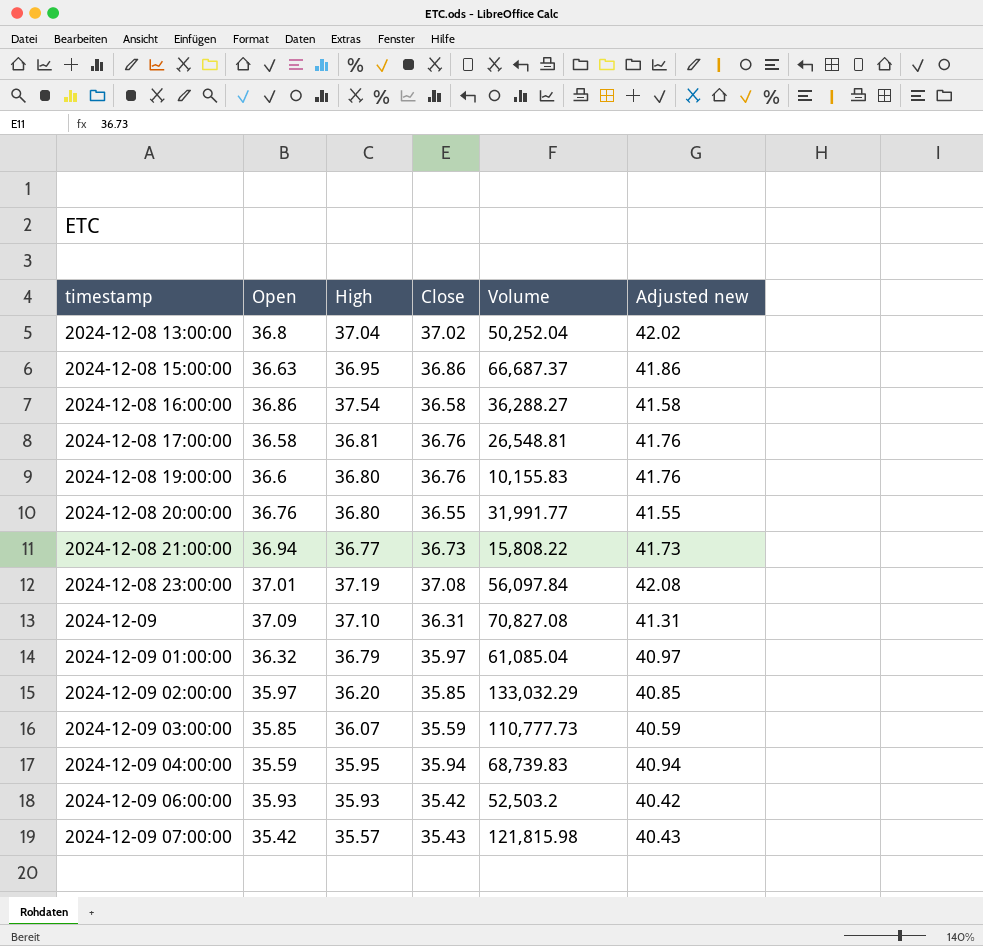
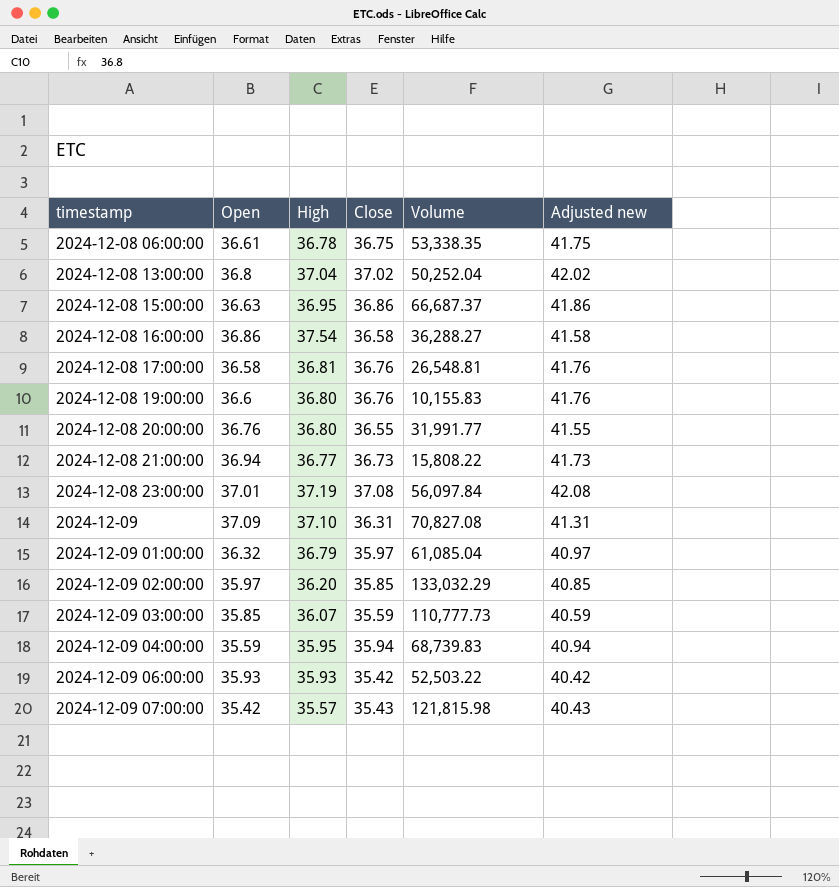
row 2024-12-08 06:00:00: none -> 36.61 | 36.78 | 36.75 | 53,338.35 | 41.75
2024-12-09 06:00:00 | Volume: 52,503.2 -> 52,503.22

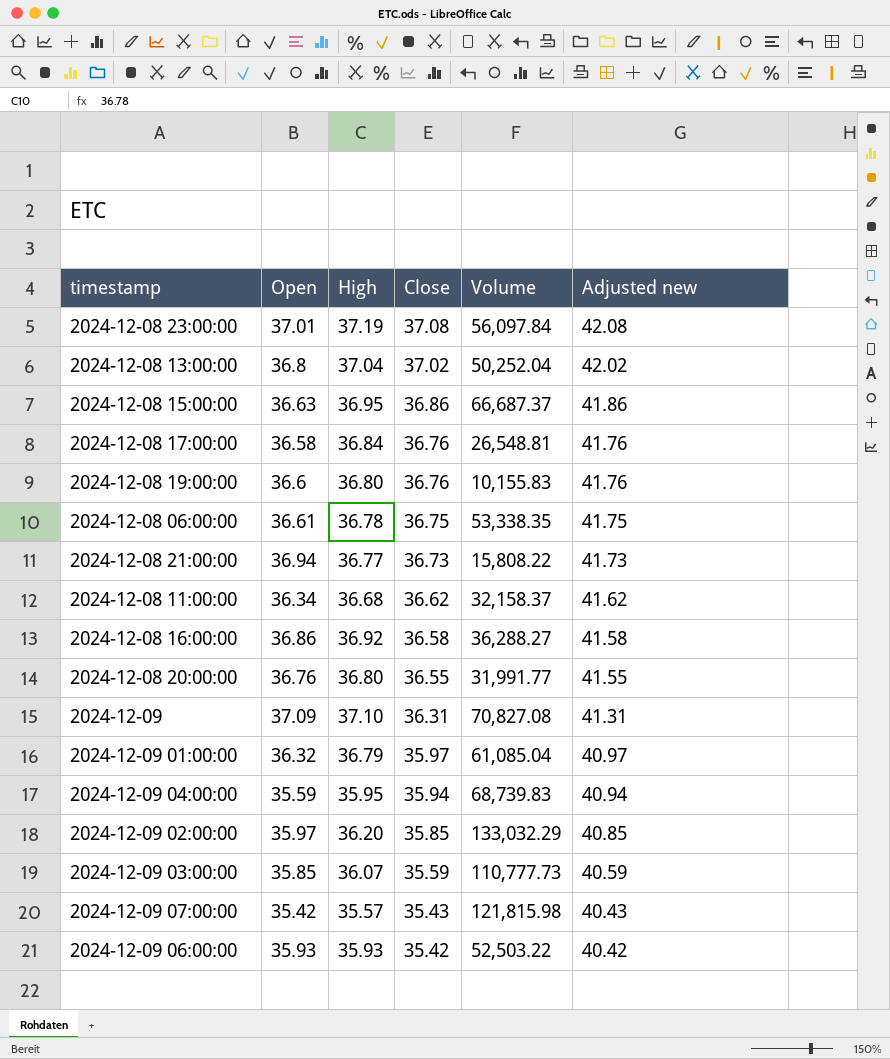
row order: timestamp ascending -> Close descending
2024-12-08 17:00:00 | High: 36.81 -> 36.84
row 2024-12-08 11:00:00: none -> 36.34 | 36.68 | 36.62 | 32,158.37 | 41.62
2024-12-08 16:00:00 | High: 37.54 -> 36.92

